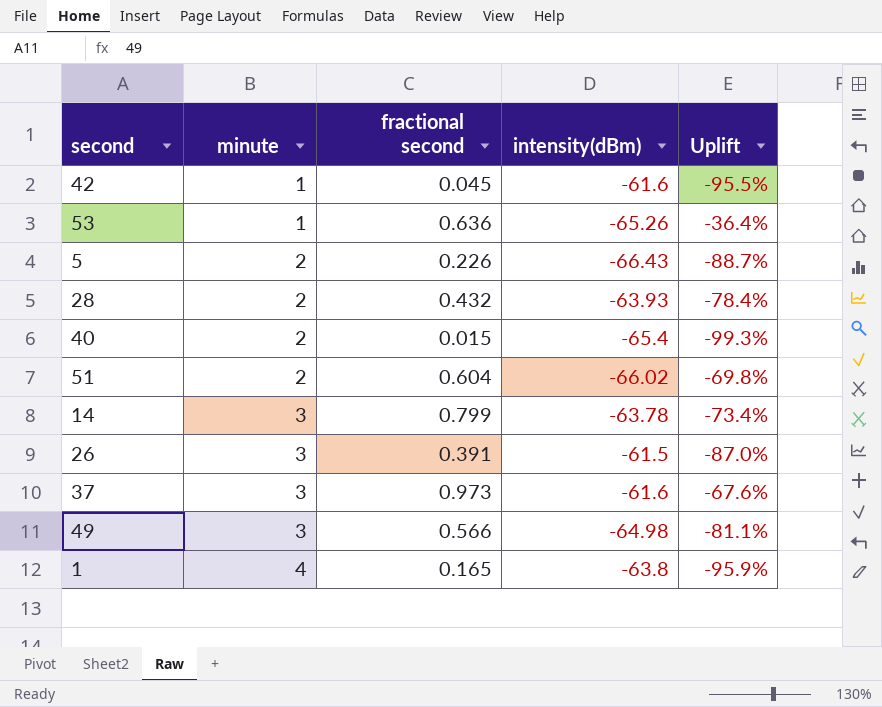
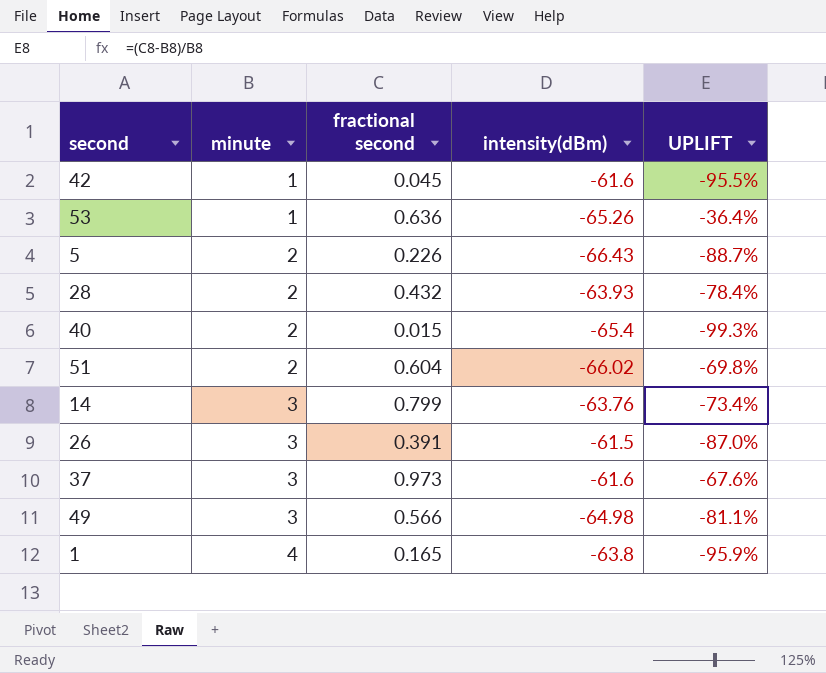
column name: Uplift -> UPLIFT
14 | intensity(dBm): -63.78 -> -63.76

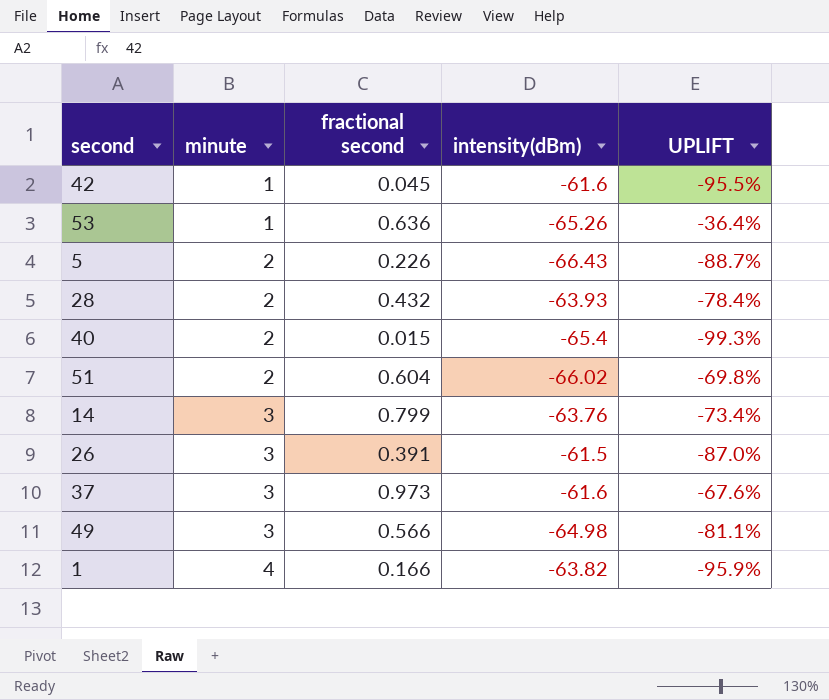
1 | fractional second: 0.165 -> 0.166
1 | intensity(dBm): -63.8 -> -63.82

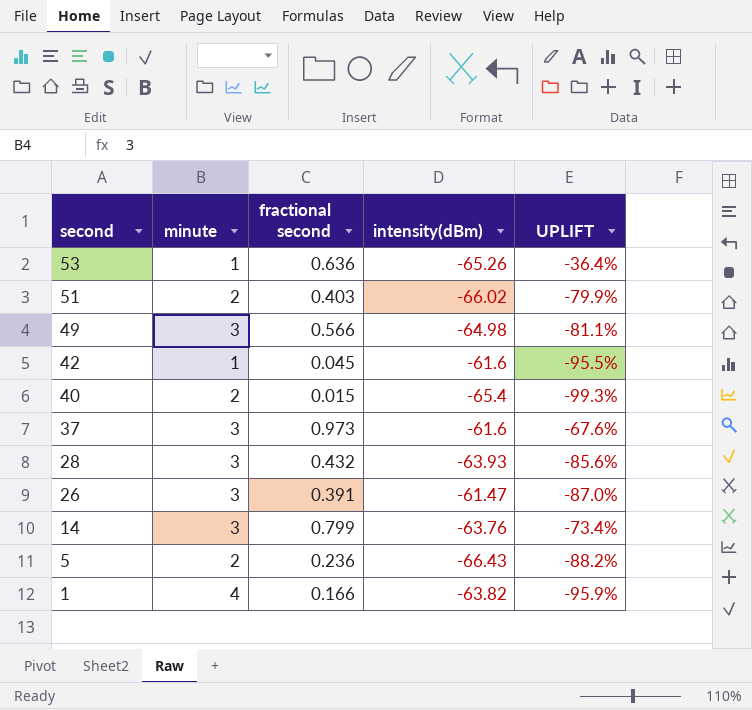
row order: minute ascending -> second descending
51 | fractional second: 0.604 -> 0.403
51 | UPLIFT: -69.8% -> -79.9%
28 | minute: 2 -> 3
28 | UPLIFT: -78.4% -> -85.6%
26 | intensity(dBm): -61.5 -> -61.47
5 | fractional second: 0.226 -> 0.236
5 | UPLIFT: -88.7% -> -88.2%

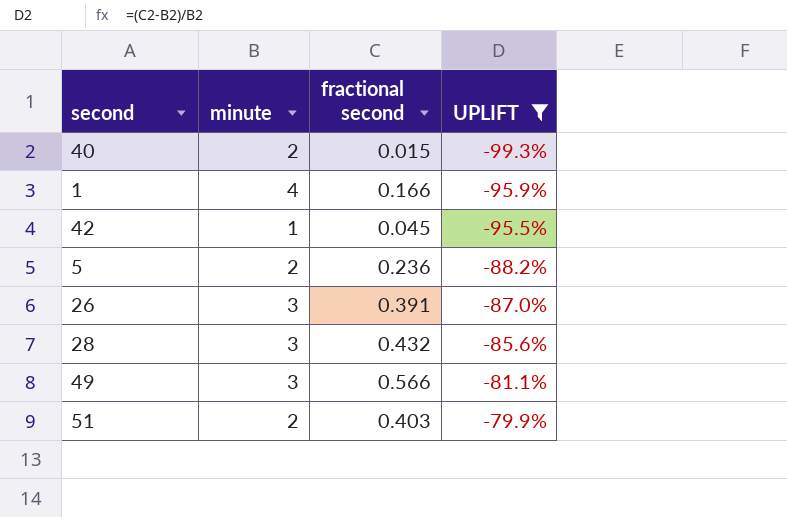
filter: none -> UPLIFT <= -79.9%
row order: second descending -> UPLIFT ascending
column intensity(dBm) | position: 4 -> none

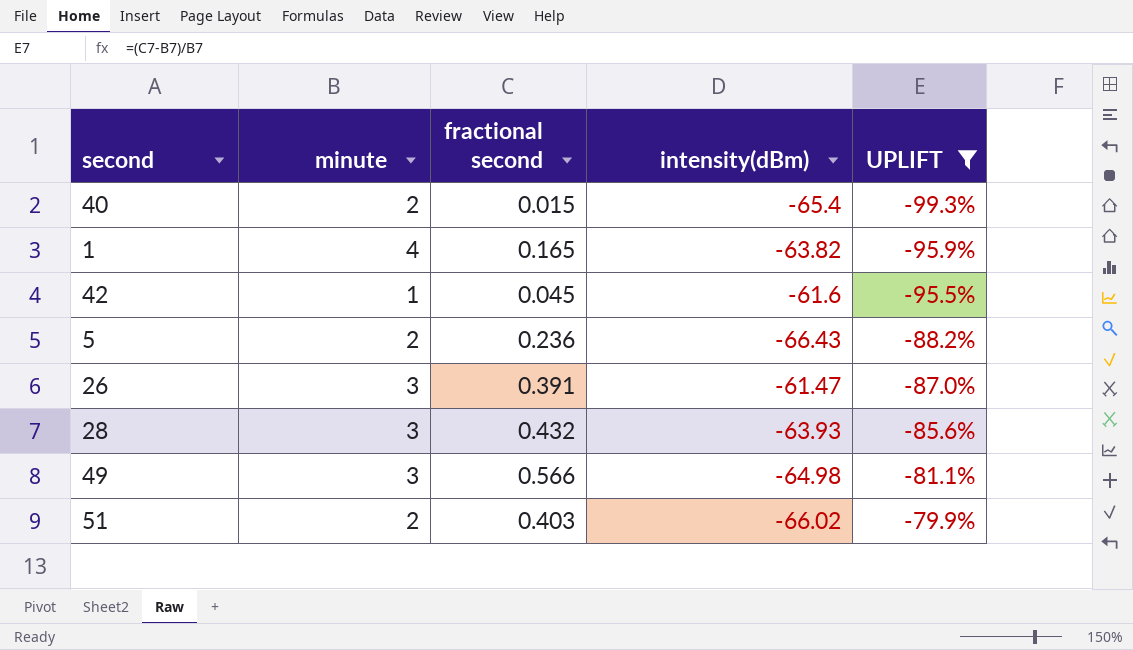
column intensity(dBm) | position: none -> 4
1 | fractional second: 0.166 -> 0.165

